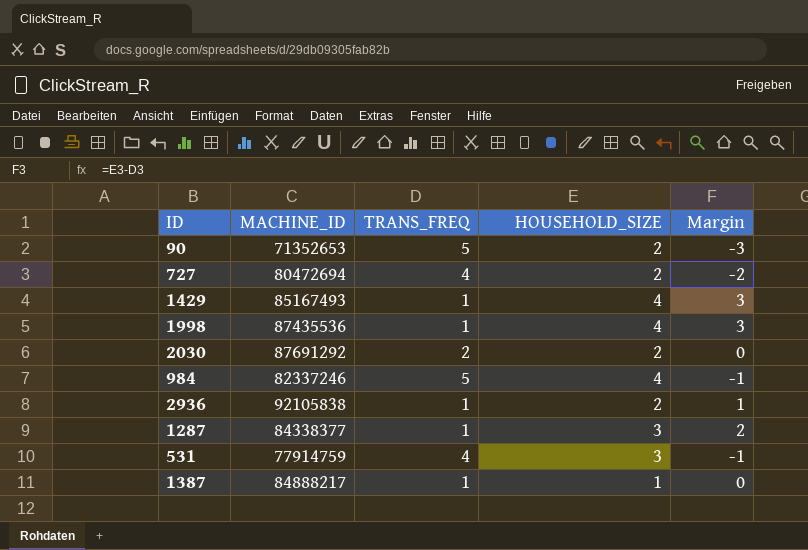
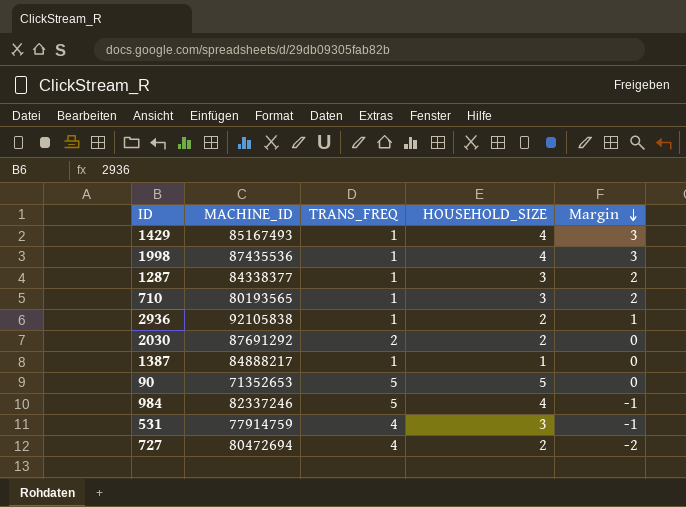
row order: none -> Margin descending
row 710: none -> 80193565 | 1 | 3 | 2
90 | HOUSEHOLD_SIZE: 2 -> 5
90 | Margin: -3 -> 0

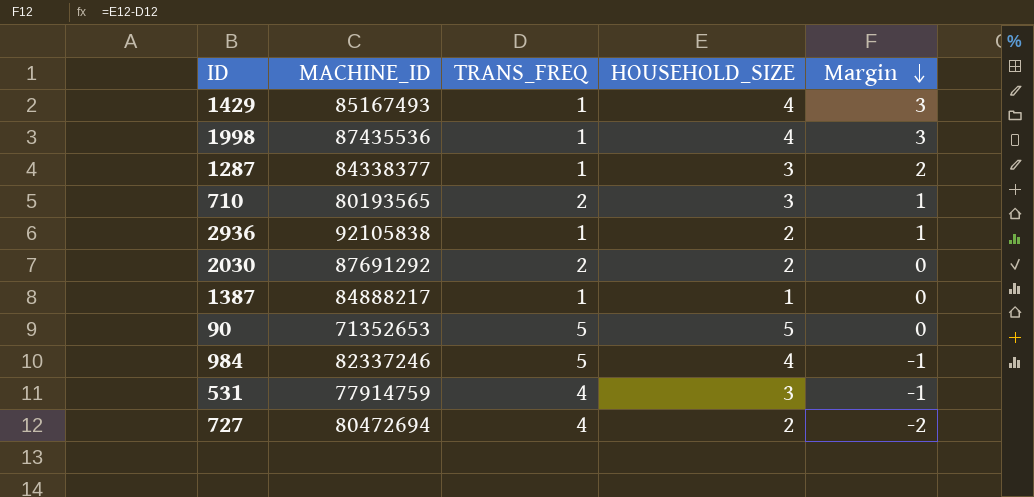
710 | TRANS_FREQ: 1 -> 2
710 | Margin: 2 -> 1

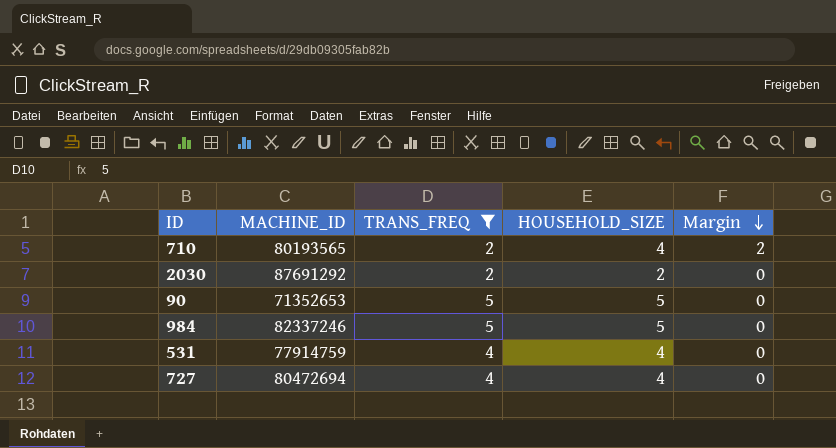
filter: none -> TRANS_FREQ != 1
710 | HOUSEHOLD_SIZE: 3 -> 4
710 | Margin: 1 -> 2
984 | HOUSEHOLD_SIZE: 4 -> 5
984 | Margin: -1 -> 0
531 | HOUSEHOLD_SIZE: 3 -> 4
531 | Margin: -1 -> 0
727 | HOUSEHOLD_SIZE: 2 -> 4
727 | Margin: -2 -> 0

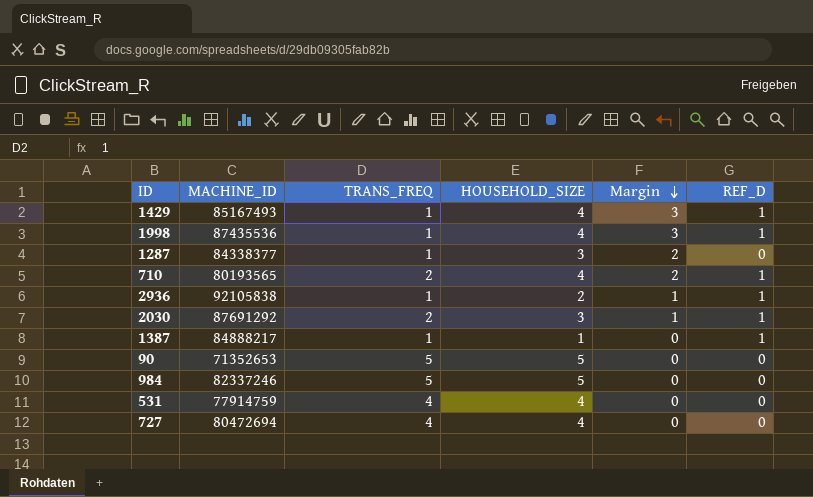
filter: TRANS_FREQ != 1 -> none
column REF_D | position: none -> 6
2030 | HOUSEHOLD_SIZE: 2 -> 3
2030 | Margin: 0 -> 1

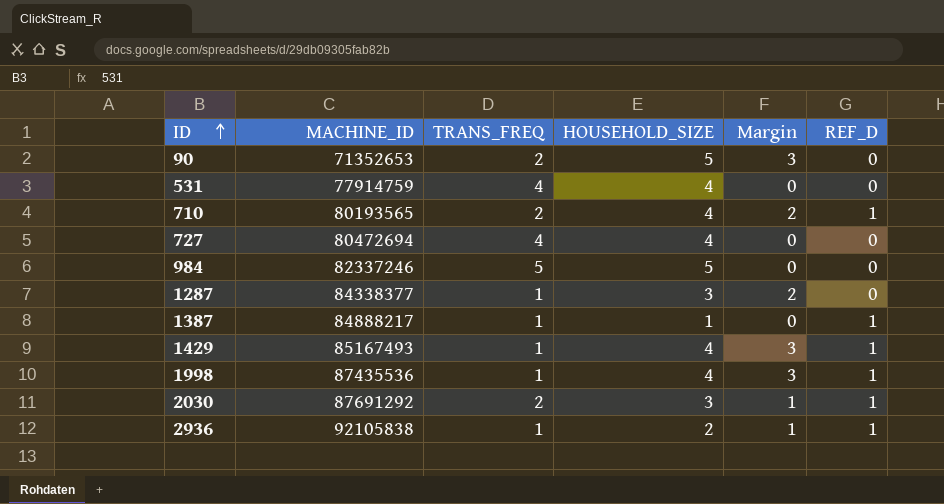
row order: Margin descending -> ID ascending
90 | TRANS_FREQ: 5 -> 2
90 | Margin: 0 -> 3

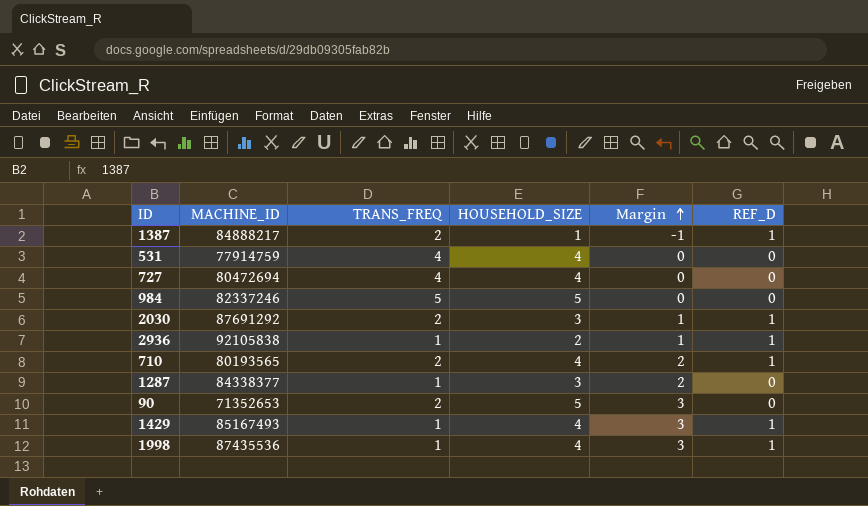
row order: ID ascending -> Margin ascending
1387 | TRANS_FREQ: 1 -> 2
1387 | Margin: 0 -> -1

